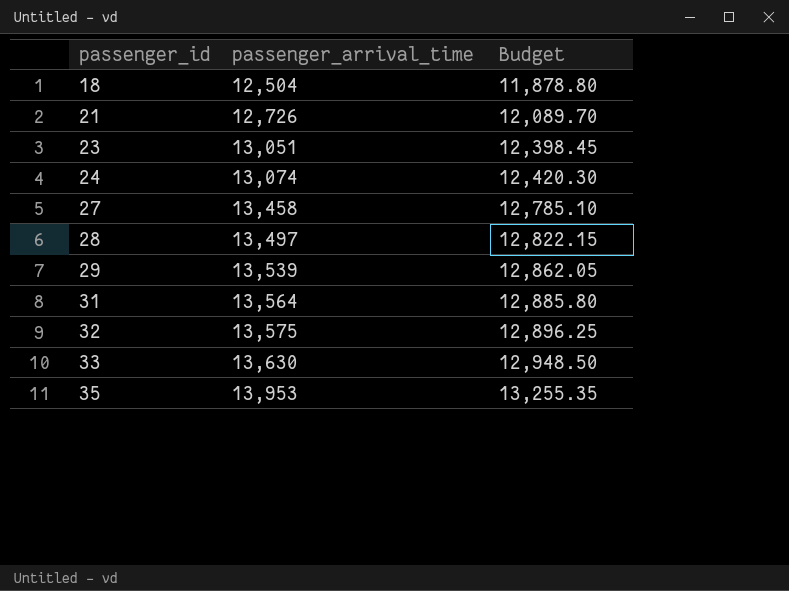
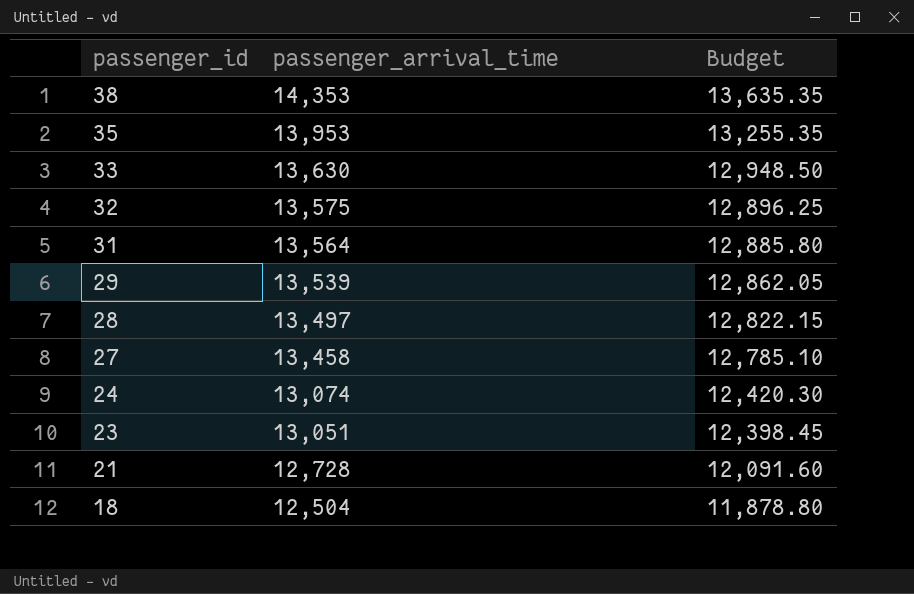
row order: passenger_id ascending -> passenger_id descending
row 38: none -> 14,353 | 13,635.35
21 | passenger_arrival_time: 12,726 -> 12,728
21 | Budget: 12,089.70 -> 12,091.60

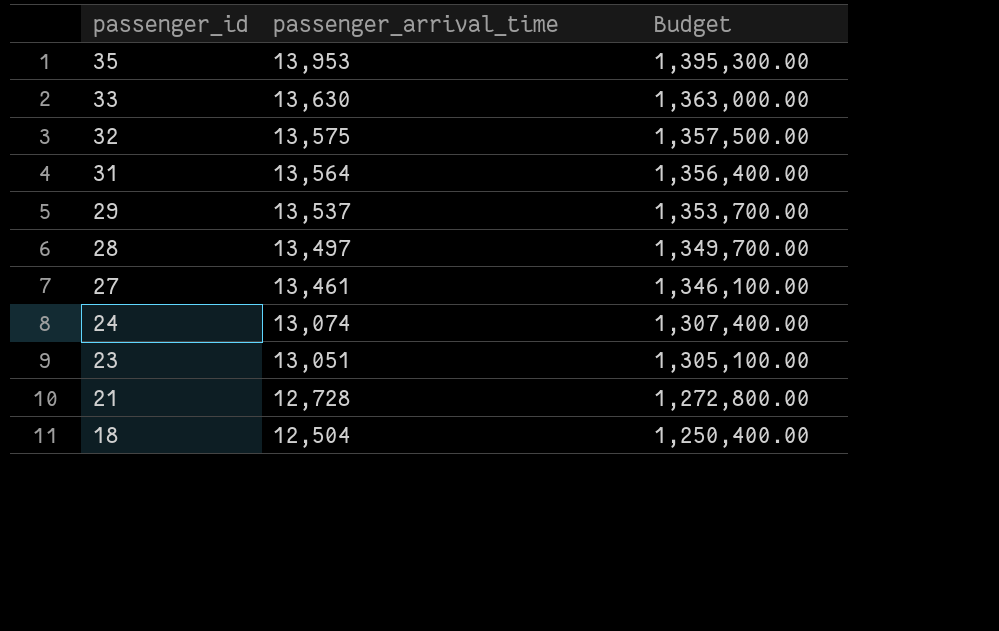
column Budget | formula: [passenger_arrival_time] * 0.95 -> [passenger_arrival_time] * 100
row 38: 14,353 | 13,635.35 -> none
29 | passenger_arrival_time: 13,539 -> 13,537
27 | passenger_arrival_time: 13,458 -> 13,461

